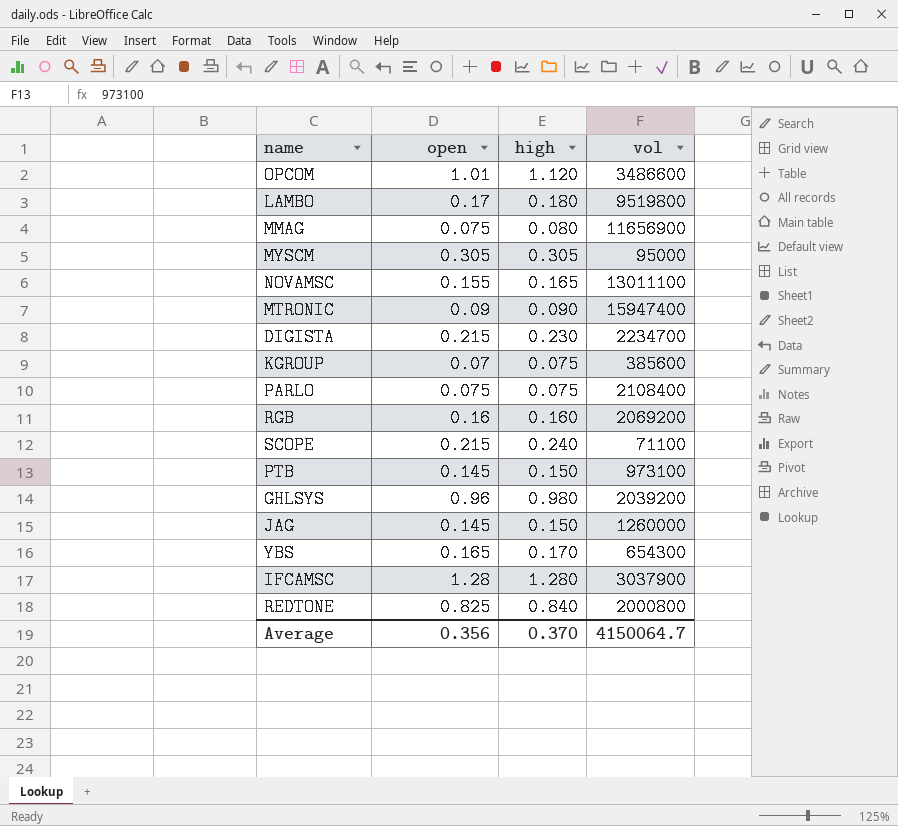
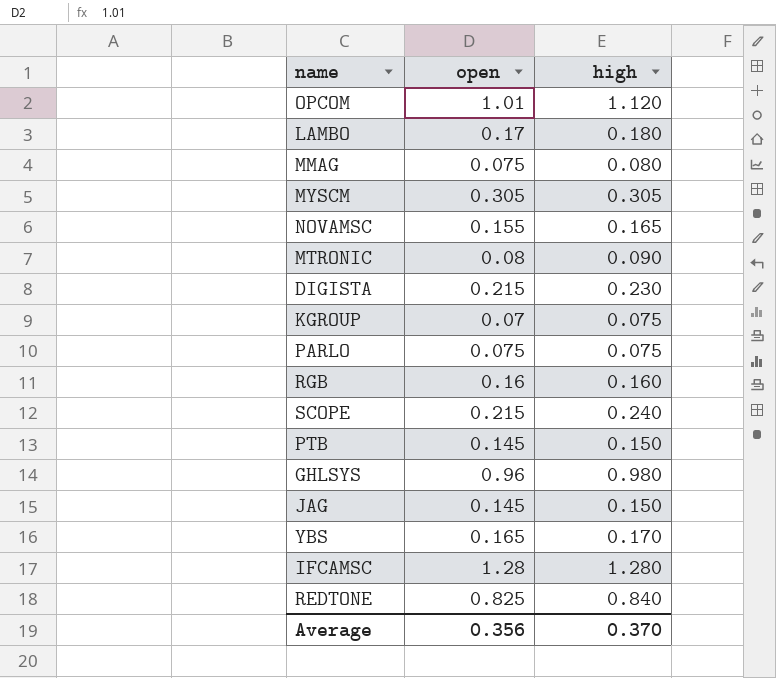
column vol | position: 4 -> none
MTRONIC | open: 0.09 -> 0.08

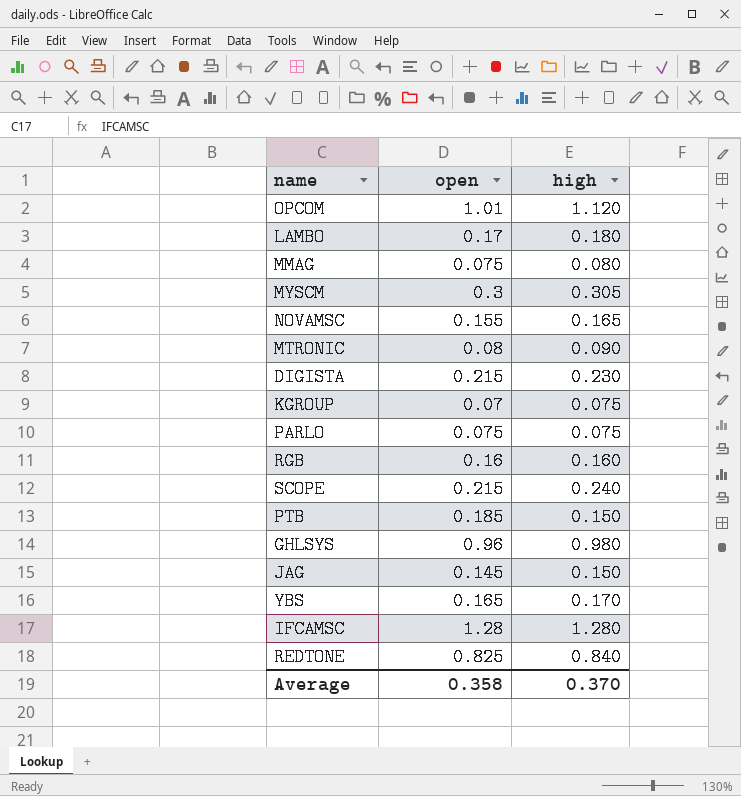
MYSCM | open: 0.305 -> 0.3
PTB | open: 0.145 -> 0.185
Average | open: 0.356 -> 0.358

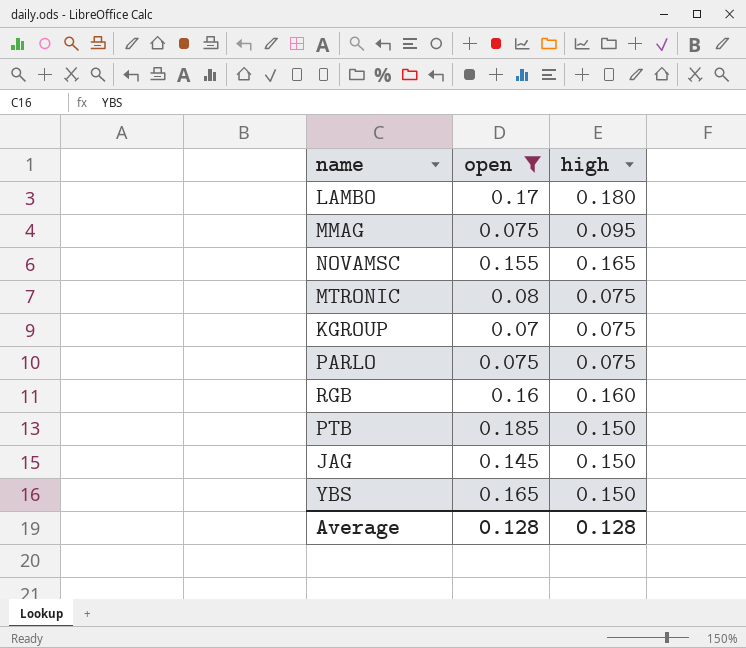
filter: none -> open <= 0.185
MMAG | high: 0.080 -> 0.095
MTRONIC | high: 0.090 -> 0.075
YBS | high: 0.170 -> 0.150
Average | open: 0.358 -> 0.128
Average | high: 0.370 -> 0.128

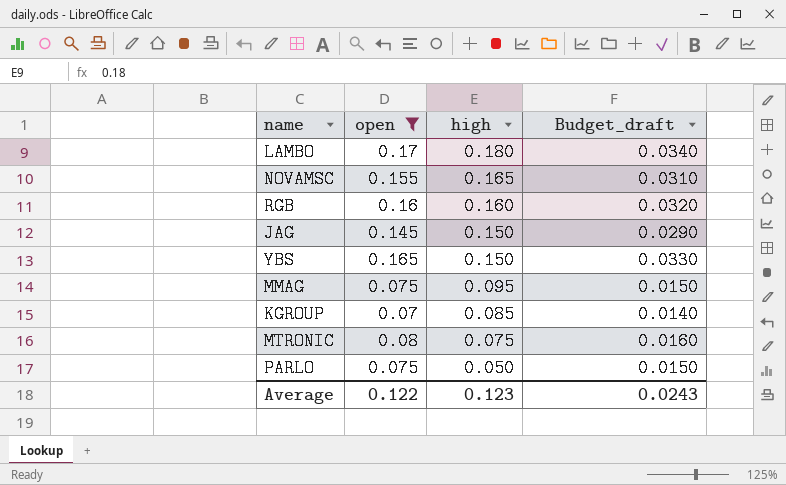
row order: none -> high descending
column Budget_draft | formula: none -> [open] * 0.2
row PTB: 0.185 | 0.150 -> none
KGROUP | high: 0.075 -> 0.085
PARLO | high: 0.075 -> 0.050
Average | open: 0.128 -> 0.122
Average | high: 0.128 -> 0.123

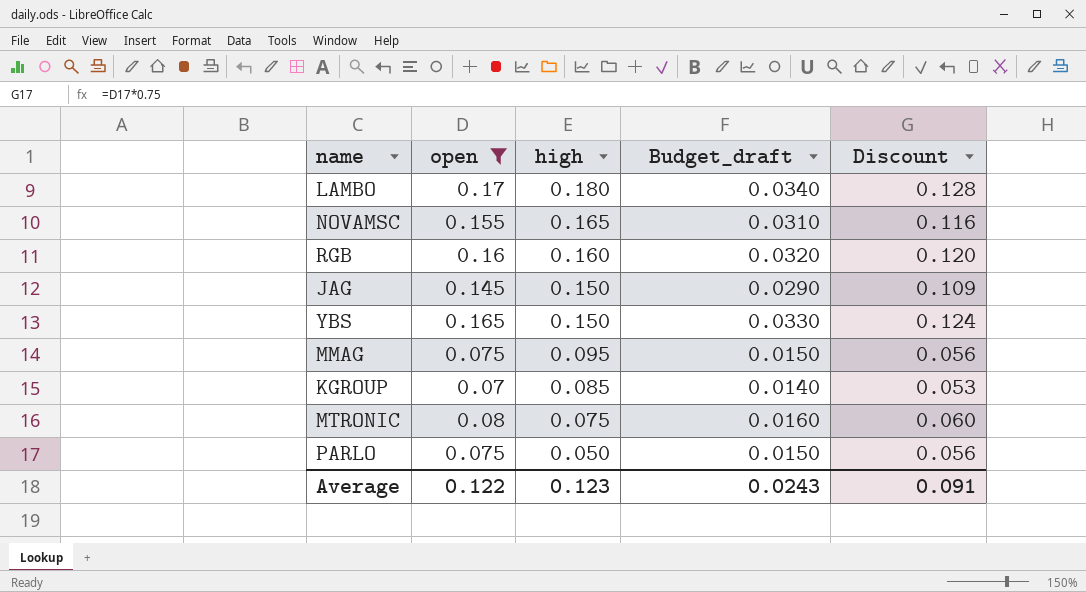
column Discount | formula: none -> [open] * 0.75

